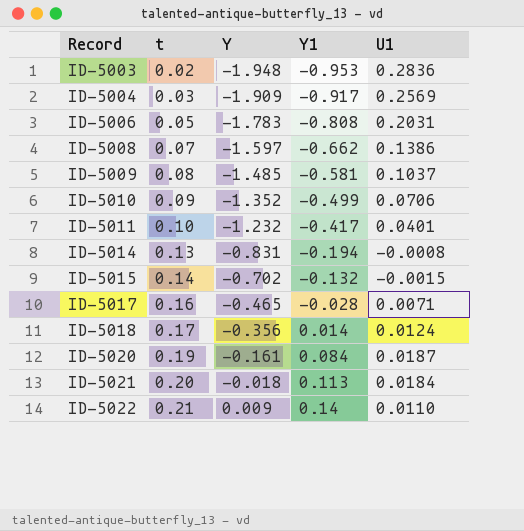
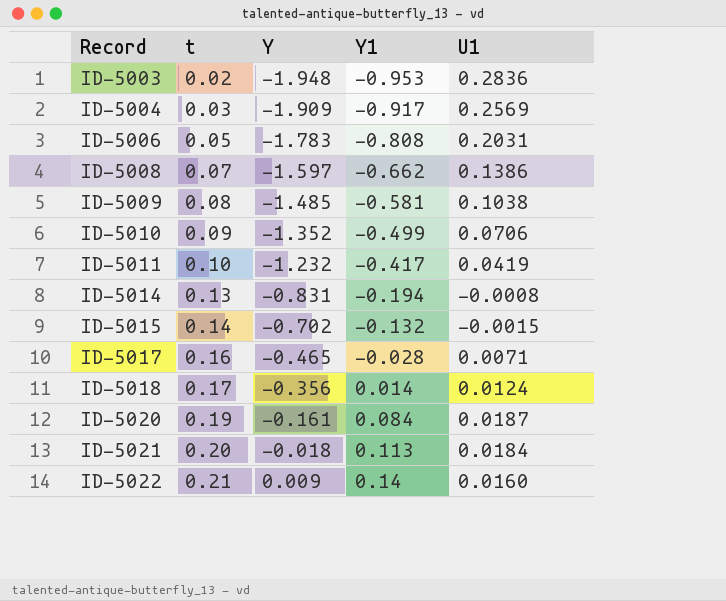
ID-5009 | U1: 0.1037 -> 0.1038
ID-5011 | U1: 0.0401 -> 0.0419
ID-5022 | U1: 0.0110 -> 0.0160

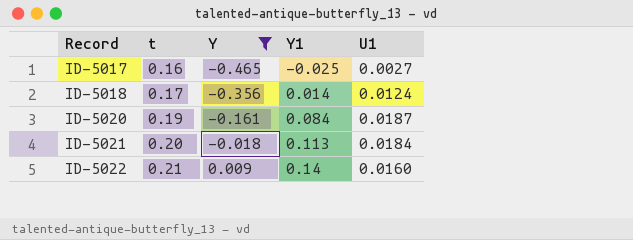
filter: none -> Y >= -0.465
ID-5017 | Y1: -0.028 -> -0.025
ID-5017 | U1: 0.0071 -> 0.0027

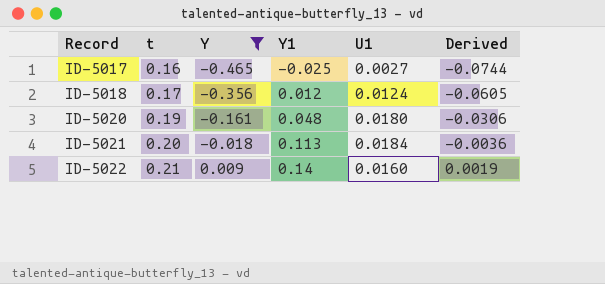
column Derived | formula: none -> [t] * [Y]
ID-5018 | Y1: 0.014 -> 0.012
ID-5020 | Y1: 0.084 -> 0.048
ID-5020 | U1: 0.0187 -> 0.0180

